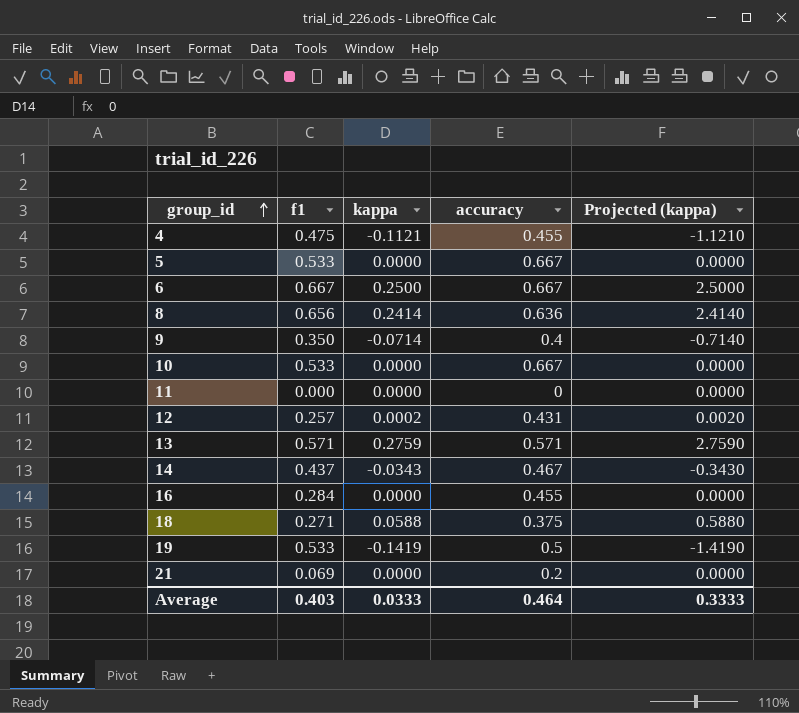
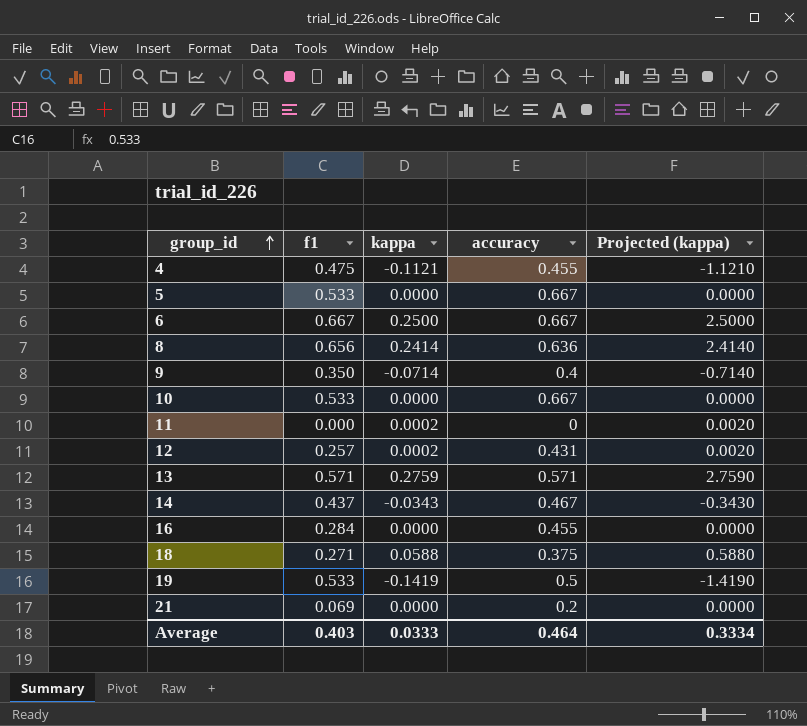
11 | kappa: 0.0000 -> 0.0002
11 | Projected (kappa): 0.0000 -> 0.0020
Average | Projected (kappa): 0.3333 -> 0.3334

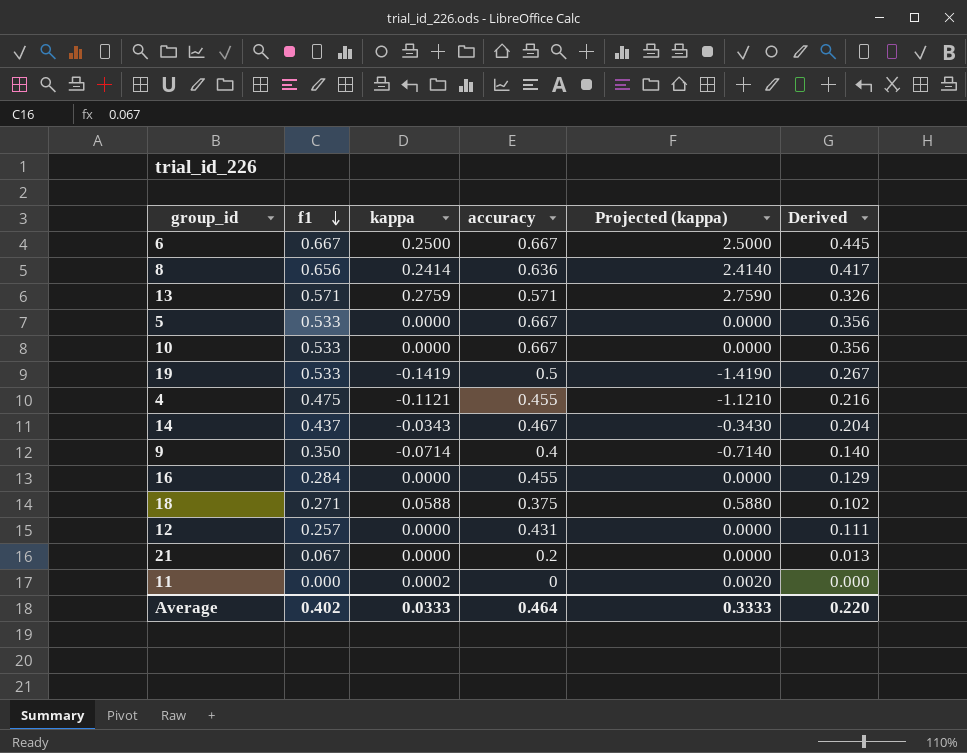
row order: group_id ascending -> f1 descending
column Derived | formula: none -> [f1] * [accuracy]
12 | kappa: 0.0002 -> 0.0000
12 | Projected (kappa): 0.0020 -> 0.0000
21 | f1: 0.069 -> 0.067
Average | f1: 0.403 -> 0.402
Average | Projected (kappa): 0.3334 -> 0.3333

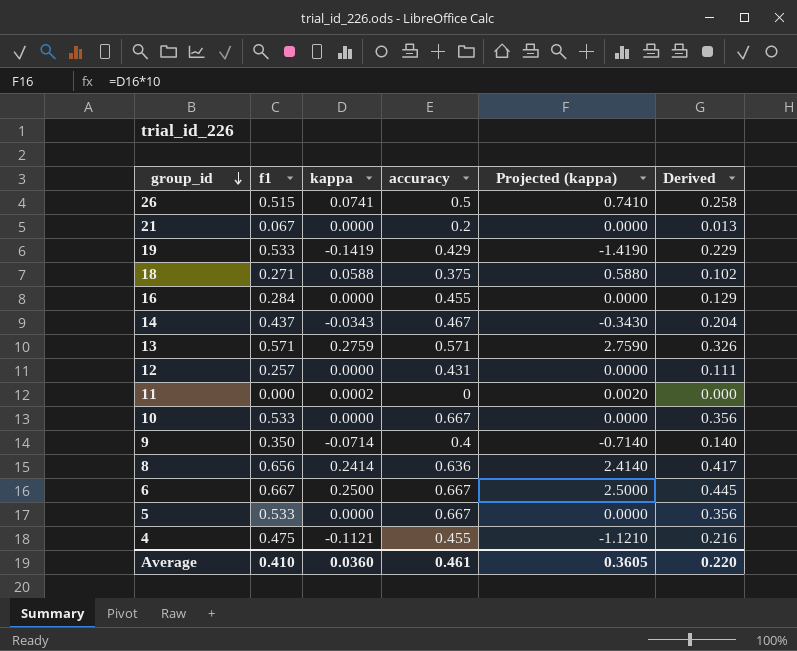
row order: f1 descending -> group_id descending
row 26: none -> 0.515 | 0.0741 | 0.5 | 0.7410 | 0.258
19 | accuracy: 0.5 -> 0.429
19 | Derived: 0.267 -> 0.229
Average | f1: 0.402 -> 0.410
Average | kappa: 0.0333 -> 0.0360
Average | accuracy: 0.464 -> 0.461
Average | Projected (kappa): 0.3333 -> 0.3605

